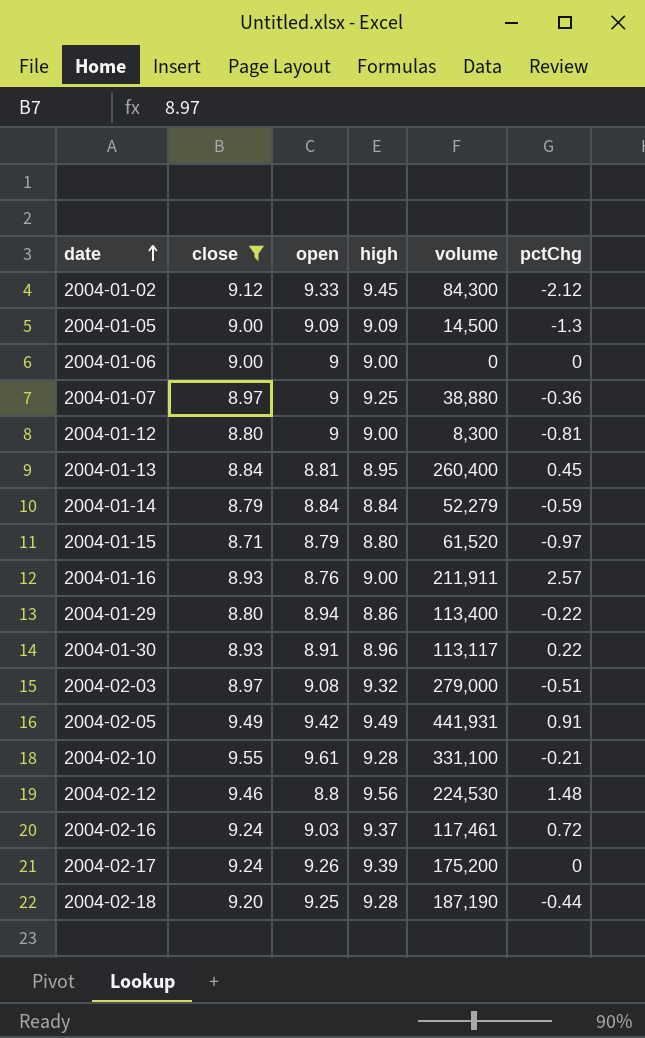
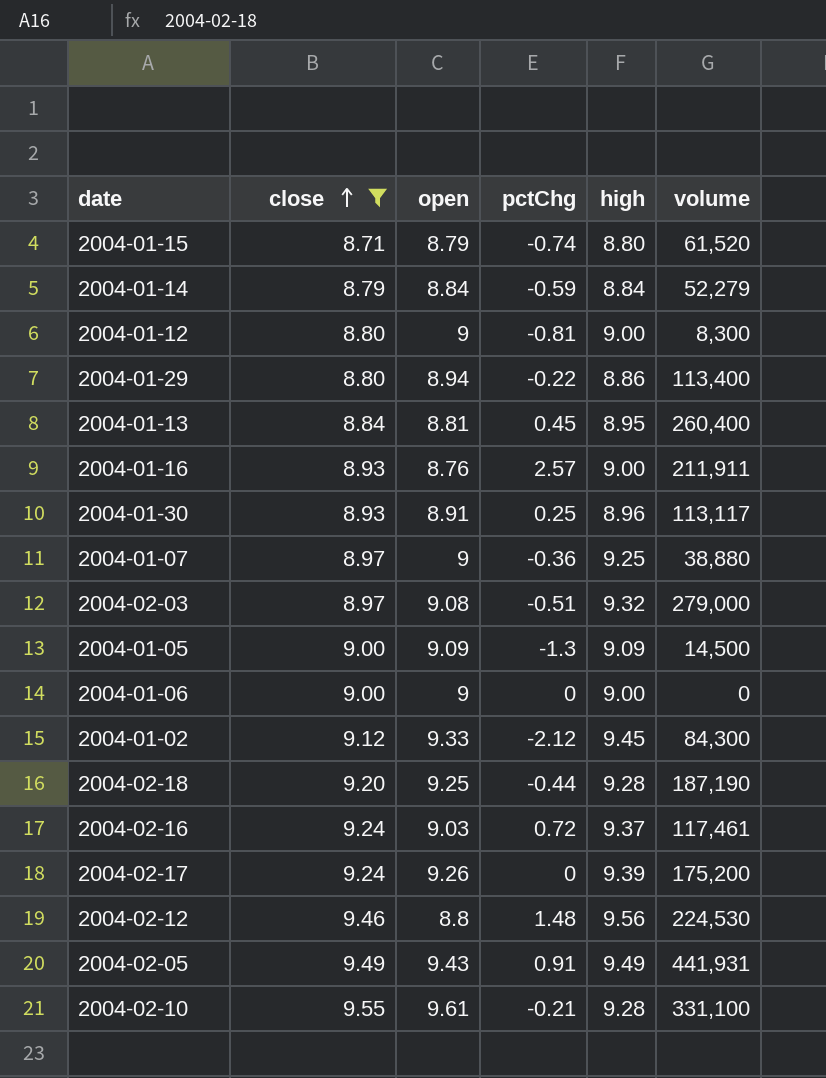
row order: date ascending -> close ascending
column pctChg | position: 6 -> 4
2004-01-15 | pctChg: -0.97 -> -0.74
2004-01-30 | pctChg: 0.22 -> 0.25
2004-02-05 | open: 9.42 -> 9.43

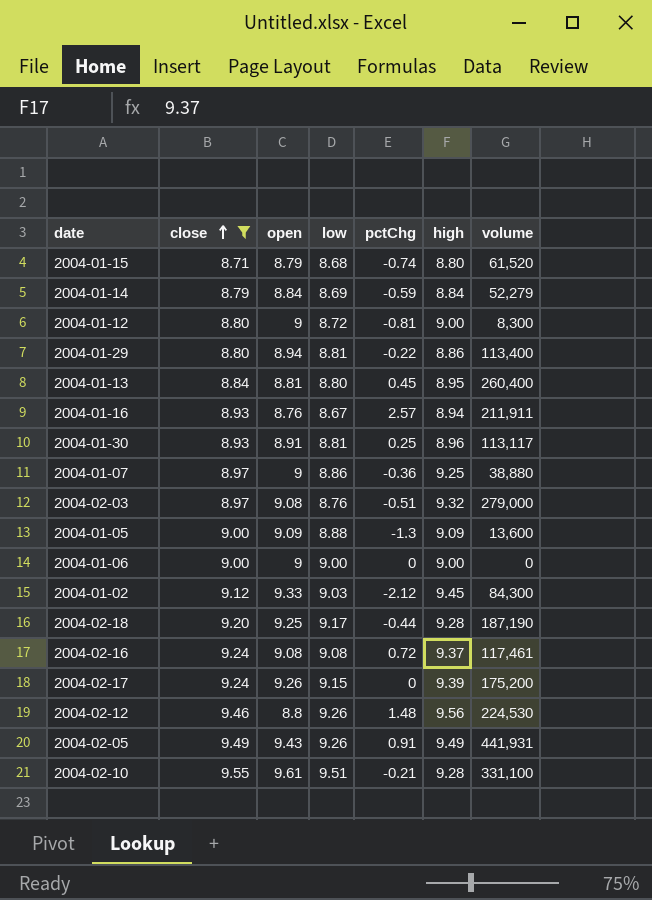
column low | position: none -> 4
2004-01-16 | high: 9.00 -> 8.94
2004-01-05 | volume: 14,500 -> 13,600
2004-02-16 | open: 9.03 -> 9.08

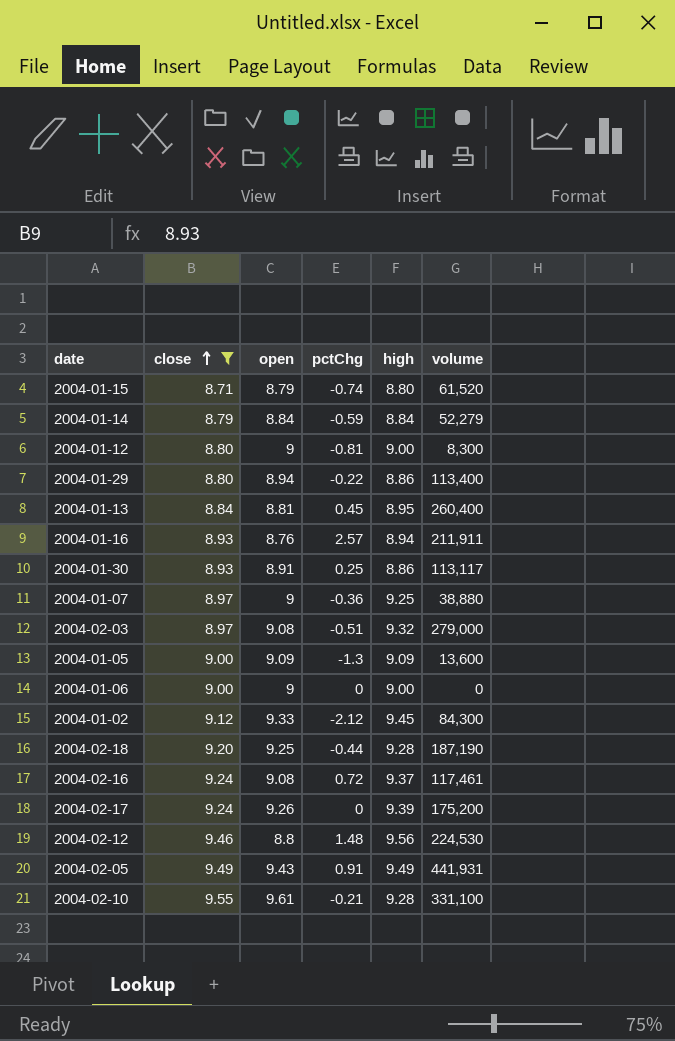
column low | position: 4 -> none
2004-01-30 | high: 8.96 -> 8.86

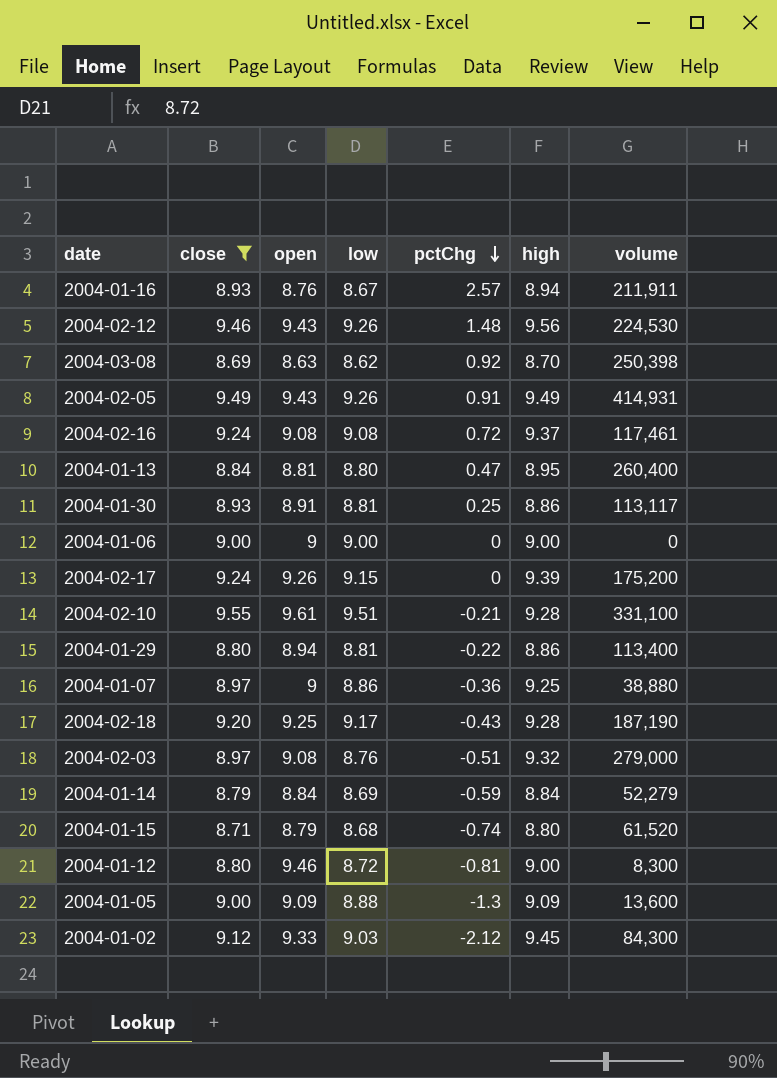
row order: close ascending -> pctChg descending
column low | position: none -> 4
2004-02-12 | open: 8.8 -> 9.43
row 2004-03-08: none -> 8.69 | 8.63 | 8.62 | 0.92 | 8.70 | 250,398
2004-02-05 | volume: 441,931 -> 414,931
2004-01-13 | pctChg: 0.45 -> 0.47
2004-02-18 | pctChg: -0.44 -> -0.43
2004-01-12 | open: 9 -> 9.46

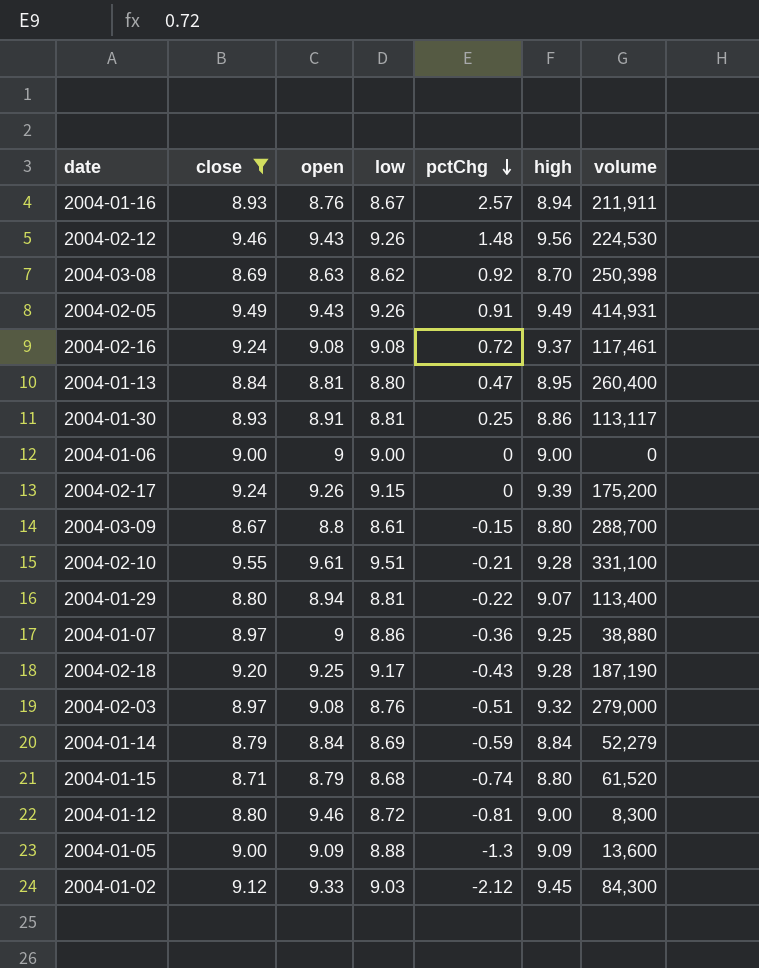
row 2004-03-09: none -> 8.67 | 8.8 | 8.61 | -0.15 | 8.80 | 288,700
2004-01-29 | high: 8.86 -> 9.07

